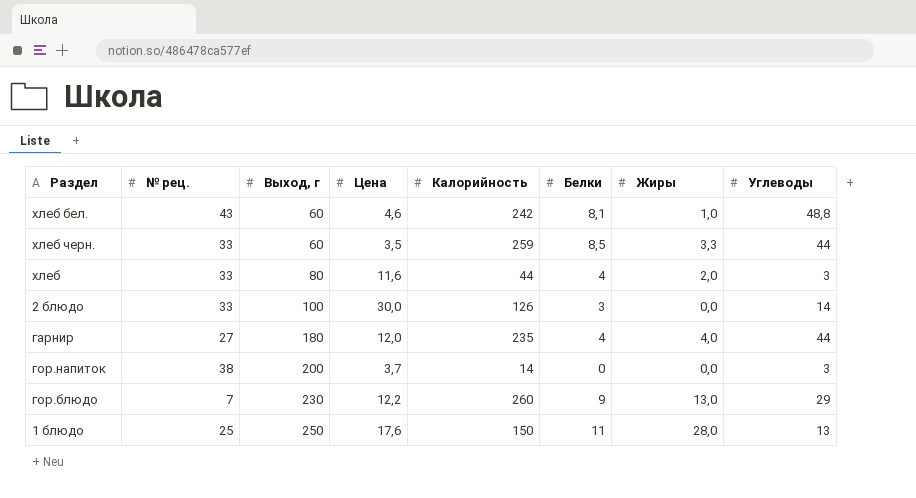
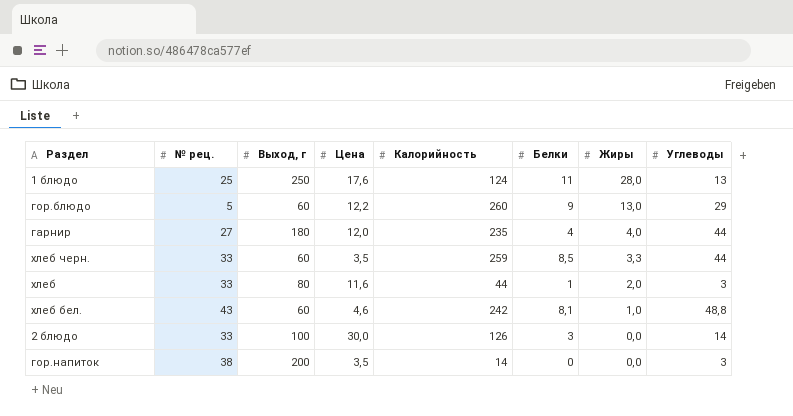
row order: Выход, г ascending -> Жиры descending
1 блюдо | Калорийность: 150 -> 124
гор.блюдо | № рец.: 7 -> 5
гор.блюдо | Выход, г: 230 -> 60
хлеб | Белки: 4 -> 1
гор.напиток | Цена: 3,7 -> 3,5

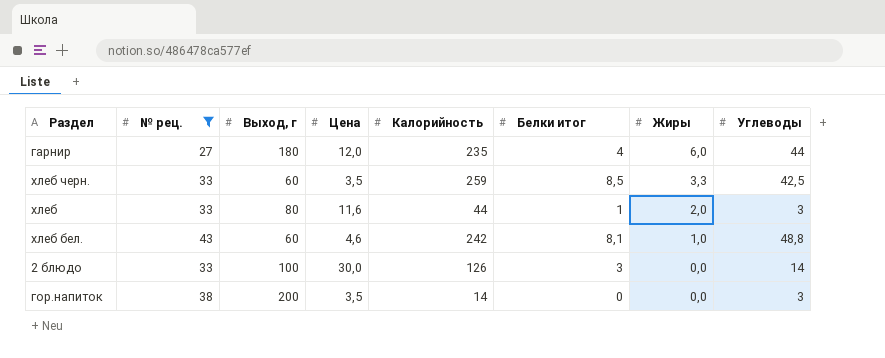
filter: none -> № рец. >= 27
column name: Белки -> Белки итог
гарнир | Жиры: 4,0 -> 6,0
хлеб черн. | Углеводы: 44 -> 42,5

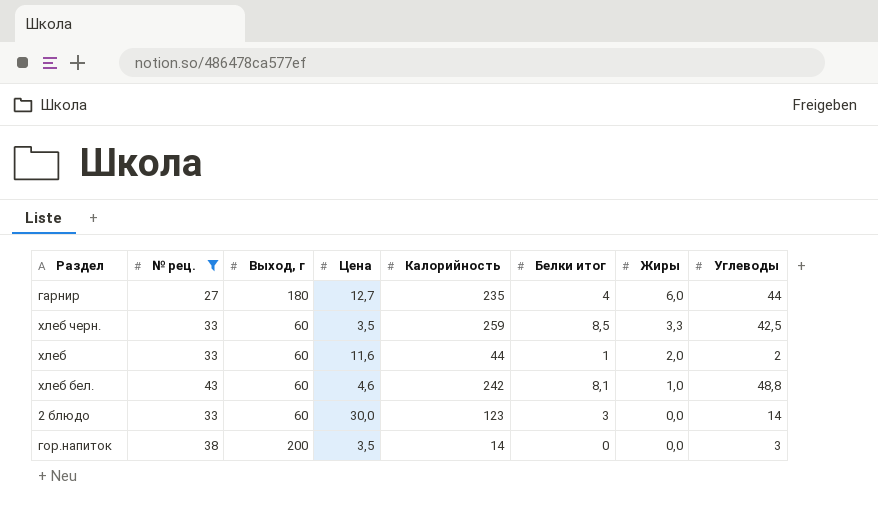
гарнир | Цена: 12,0 -> 12,7
хлеб | Выход, г: 80 -> 60
хлеб | Углеводы: 3 -> 2
2 блюдо | Выход, г: 100 -> 60
2 блюдо | Калорийность: 126 -> 123

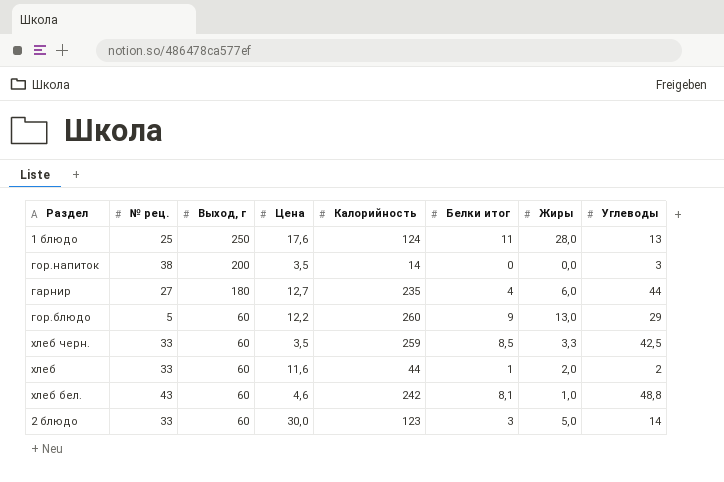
filter: № рец. >= 27 -> none
row order: Жиры descending -> Выход, г descending
2 блюдо | Жиры: 0,0 -> 5,0

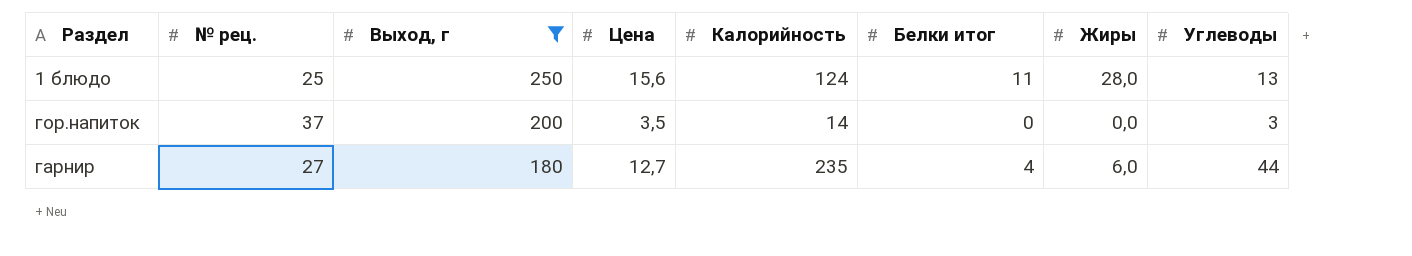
filter: none -> Выход, г != 60
1 блюдо | Цена: 17,6 -> 15,6
гор.напиток | № рец.: 38 -> 37

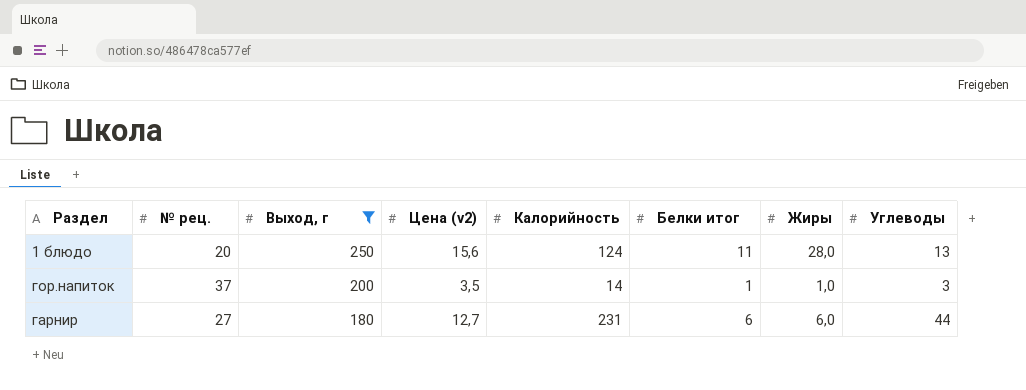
column name: Цена -> Цена (v2)
1 блюдо | № рец.: 25 -> 20
гор.напиток | Белки итог: 0 -> 1
гор.напиток | Жиры: 0,0 -> 1,0
гарнир | Калорийность: 235 -> 231
гарнир | Белки итог: 4 -> 6

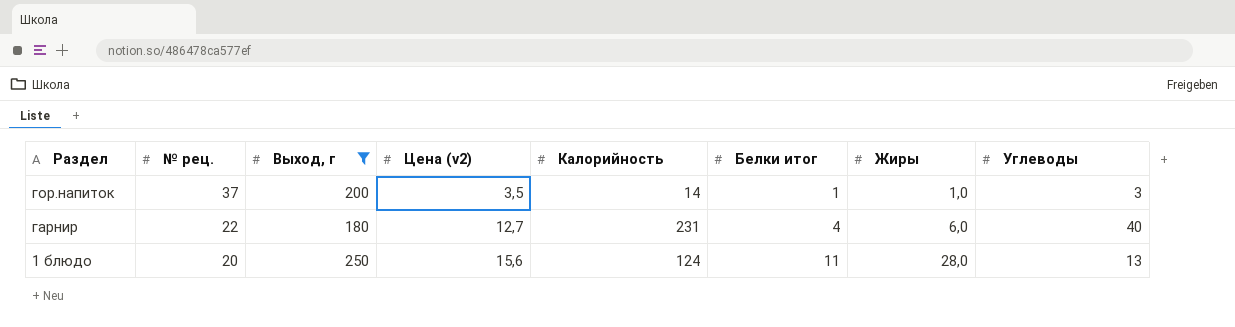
row order: Выход, г descending -> Раздел descending
гарнир | № рец.: 27 -> 22
гарнир | Белки итог: 6 -> 4
гарнир | Углеводы: 44 -> 40

